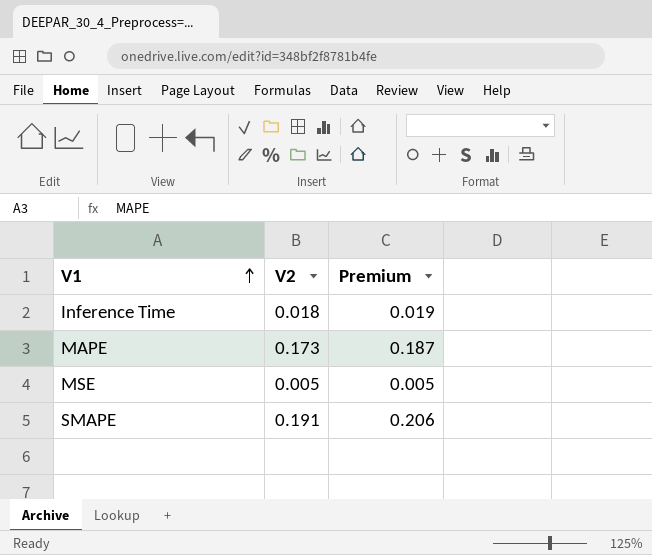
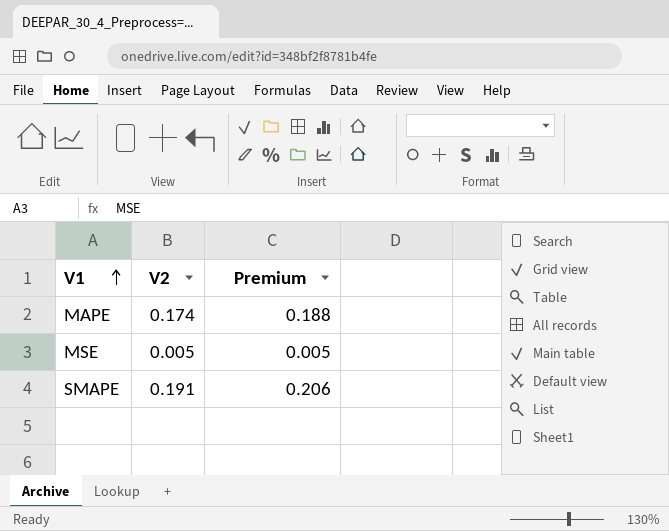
row Inference Time: 0.018 | 0.019 -> none
MAPE | V2: 0.173 -> 0.174
MAPE | Premium: 0.187 -> 0.188

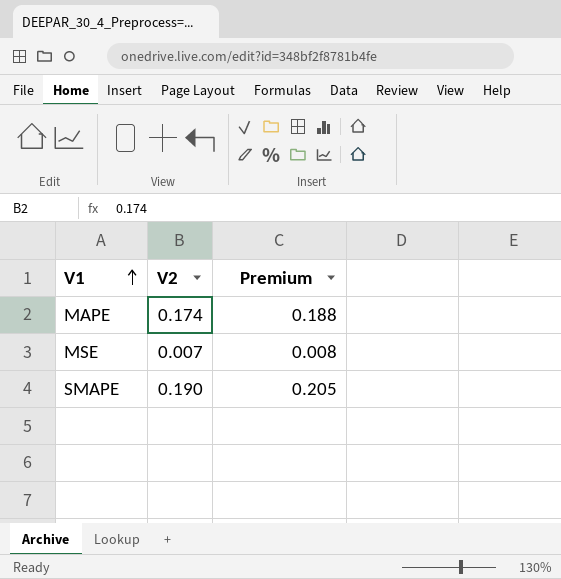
MSE | V2: 0.005 -> 0.007
MSE | Premium: 0.005 -> 0.008
SMAPE | V2: 0.191 -> 0.190
SMAPE | Premium: 0.206 -> 0.205

